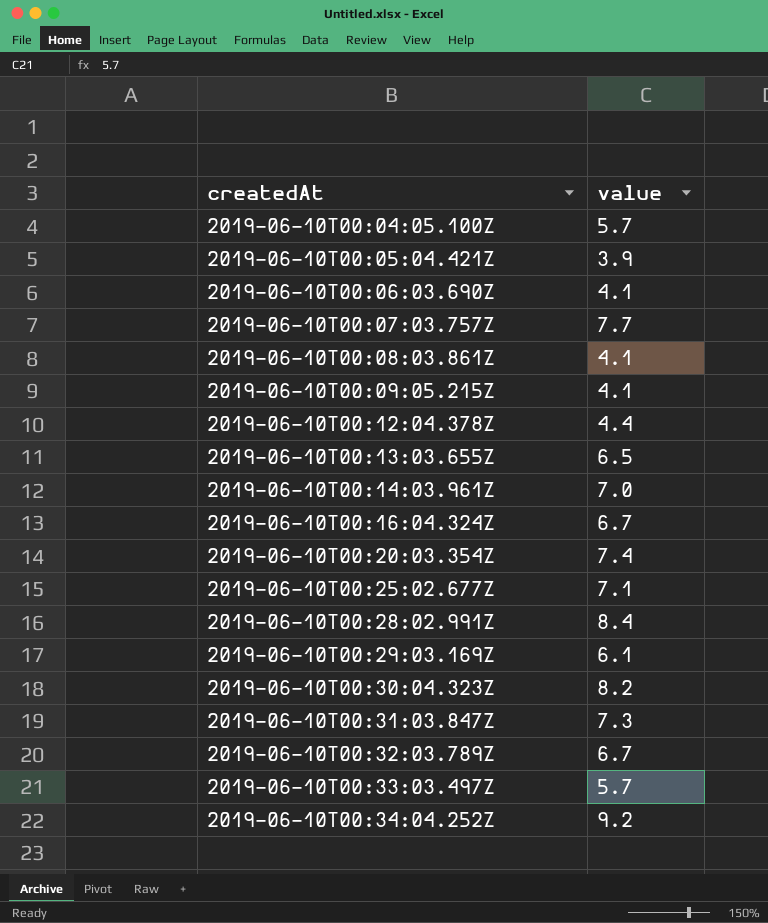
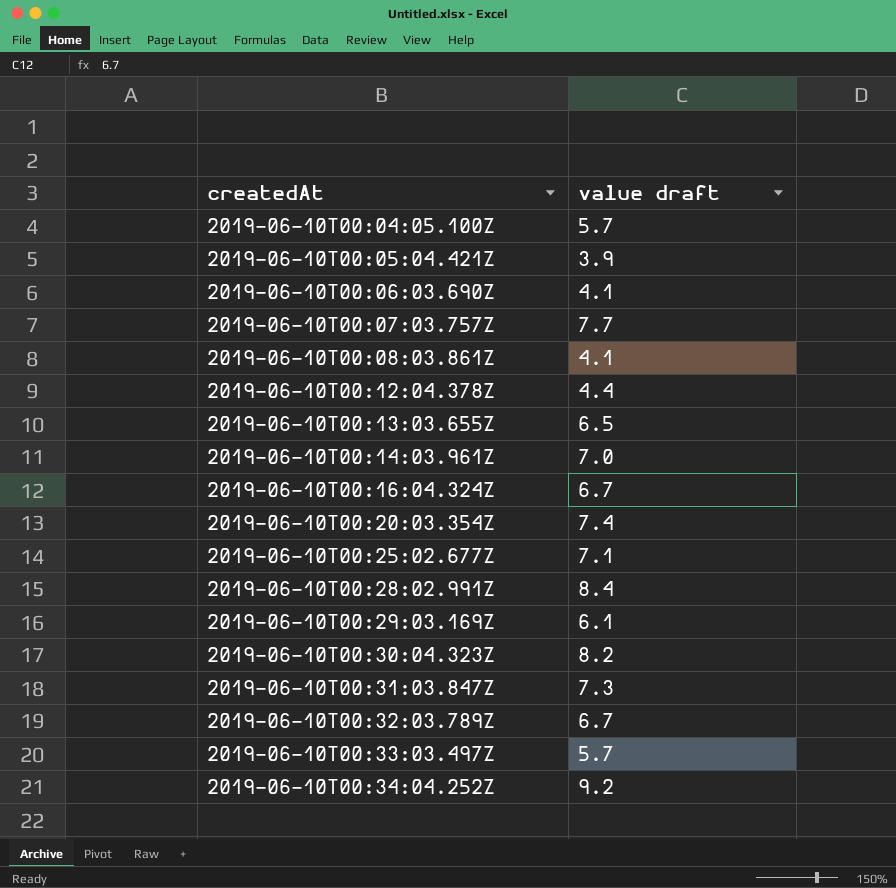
column name: value -> value draft
row 2019-06-10T00:09:05.215Z: 4.1 -> none

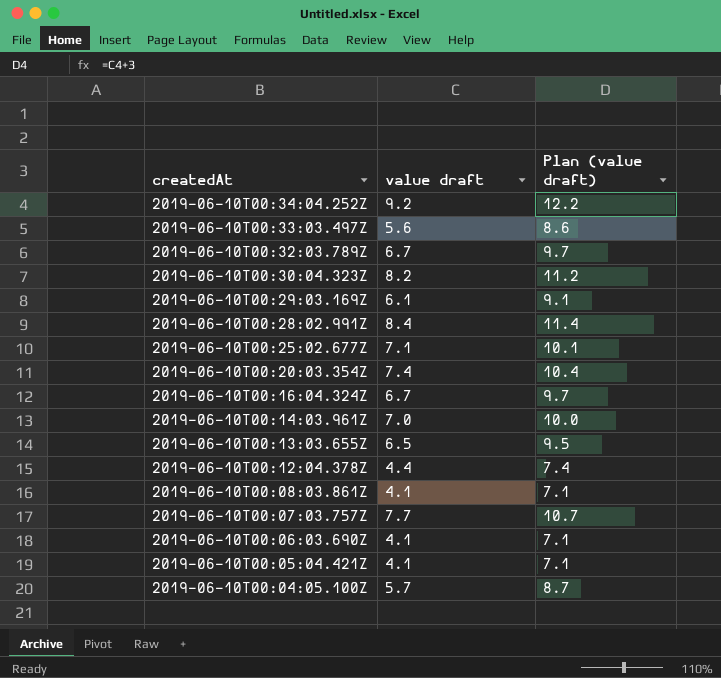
row order: createdAt ascending -> createdAt descending
column Plan (value draft) | formula: none -> [value draft] + 3
row 2019-06-10T00:31:03.847Z: 7.3 -> none
2019-06-10T00:33:03.497Z | value draft: 5.7 -> 5.6
2019-06-10T00:05:04.421Z | value draft: 3.9 -> 4.1

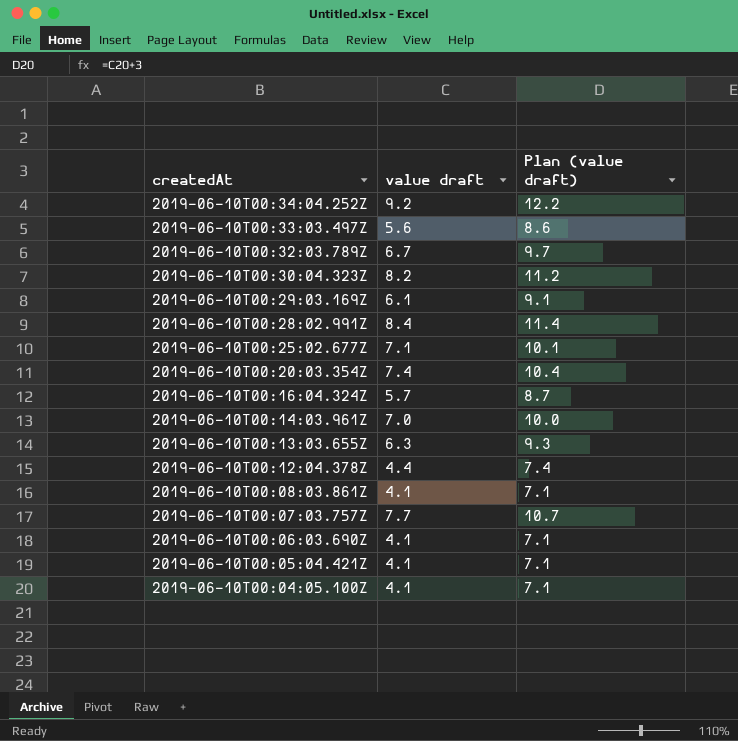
2019-06-10T00:16:04.324Z | value draft: 6.7 -> 5.7
2019-06-10T00:16:04.324Z | Plan (value draft): 9.7 -> 8.7
2019-06-10T00:13:03.655Z | value draft: 6.5 -> 6.3
2019-06-10T00:13:03.655Z | Plan (value draft): 9.5 -> 9.3
2019-06-10T00:04:05.100Z | value draft: 5.7 -> 4.1
2019-06-10T00:04:05.100Z | Plan (value draft): 8.7 -> 7.1

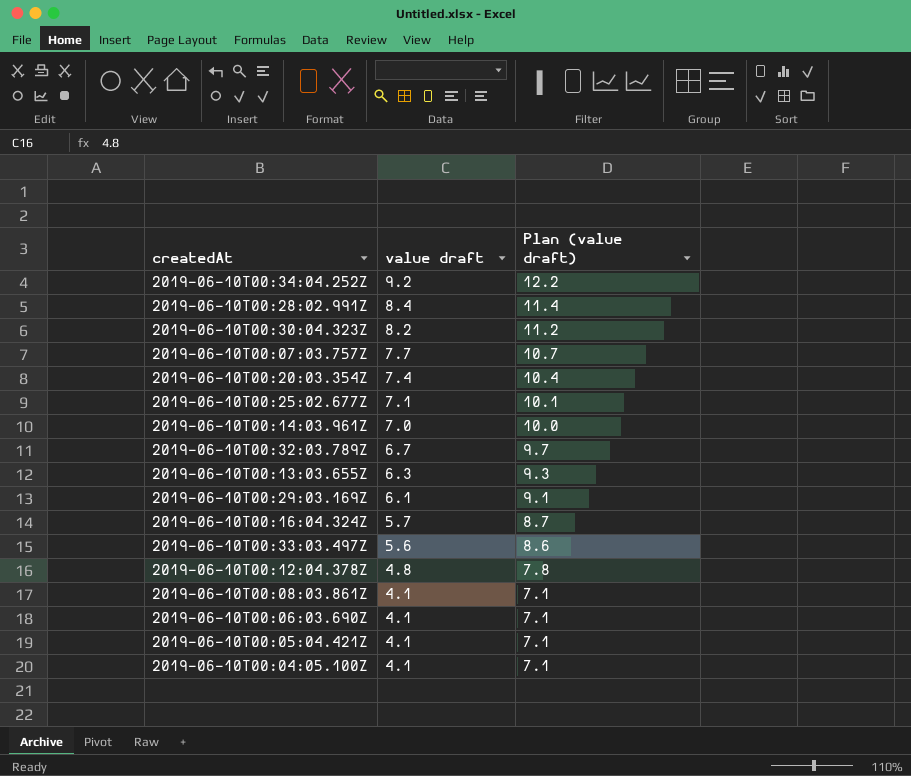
row order: createdAt descending -> value draft descending
2019-06-10T00:12:04.378Z | value draft: 4.4 -> 4.8
2019-06-10T00:12:04.378Z | Plan (value draft): 7.4 -> 7.8

